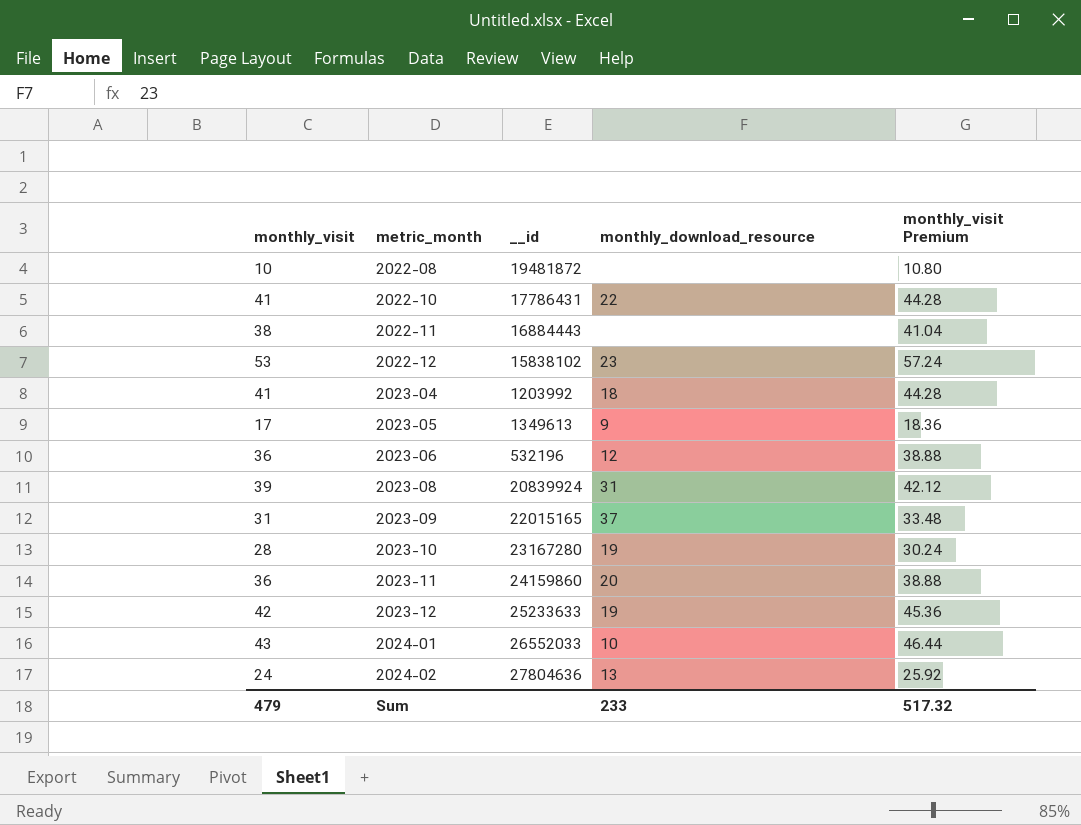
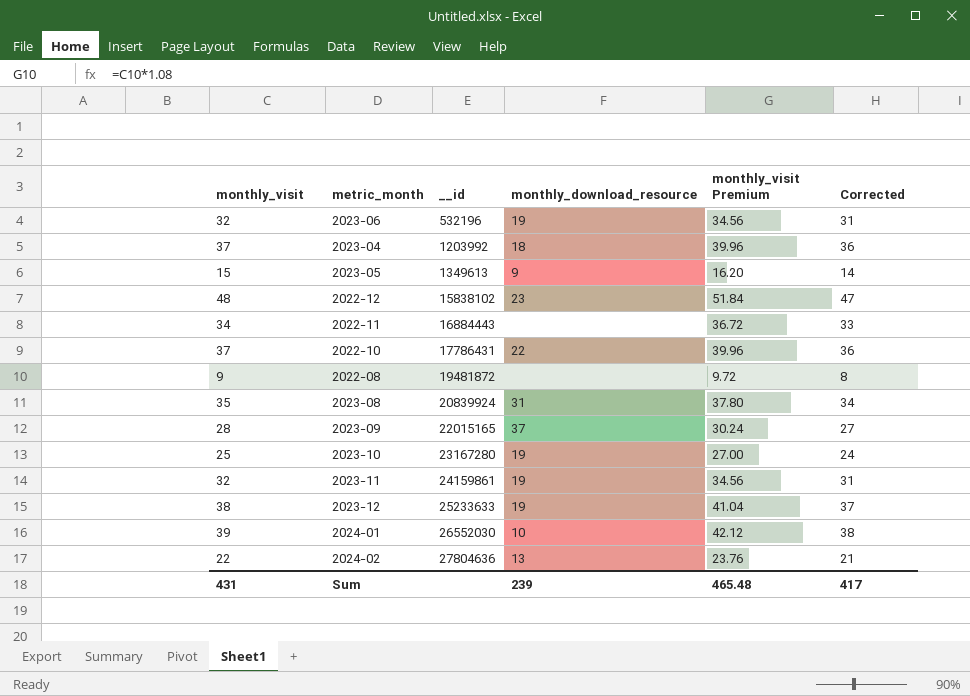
row order: metric_month ascending -> __id ascending
column Corrected | formula: none -> [monthly_visit] - 1
2023-06 | monthly_visit: 36 -> 32
2023-06 | monthly_download_resource: 12 -> 19
2023-06 | monthly_visit Premium: 38.88 -> 34.56
2023-04 | monthly_visit: 41 -> 37
2023-04 | monthly_visit Premium: 44.28 -> 39.96
2023-05 | monthly_visit: 17 -> 15
2023-05 | monthly_visit Premium: 18.36 -> 16.20
2022-12 | monthly_visit: 53 -> 48
2022-12 | monthly_visit Premium: 57.24 -> 51.84
2022-11 | monthly_visit: 38 -> 34
2022-11 | monthly_visit Premium: 41.04 -> 36.72
2022-10 | monthly_visit: 41 -> 37
2022-10 | monthly_visit Premium: 44.28 -> 39.96
2022-08 | monthly_visit: 10 -> 9
2022-08 | monthly_visit Premium: 10.80 -> 9.72
2023-08 | monthly_visit: 39 -> 35
2023-08 | monthly_visit Premium: 42.12 -> 37.80
2023-09 | monthly_visit: 31 -> 28
2023-09 | monthly_visit Premium: 33.48 -> 30.24
2023-10 | monthly_visit: 28 -> 25
2023-10 | monthly_visit Premium: 30.24 -> 27.00
2023-11 | monthly_visit: 36 -> 32
2023-11 | __id: 24159860 -> 24159861
2023-11 | monthly_download_resource: 20 -> 19
2023-11 | monthly_visit Premium: 38.88 -> 34.56
2023-12 | monthly_visit: 42 -> 38
2023-12 | monthly_visit Premium: 45.36 -> 41.04
2024-01 | monthly_visit: 43 -> 39
2024-01 | __id: 26552033 -> 26552030
2024-01 | monthly_visit Premium: 46.44 -> 42.12
2024-02 | monthly_visit: 24 -> 22
2024-02 | monthly_visit Premium: 25.92 -> 23.76
Sum | monthly_visit: 479 -> 431
Sum | monthly_download_resource: 233 -> 239
Sum | monthly_visit Premium: 517.32 -> 465.48

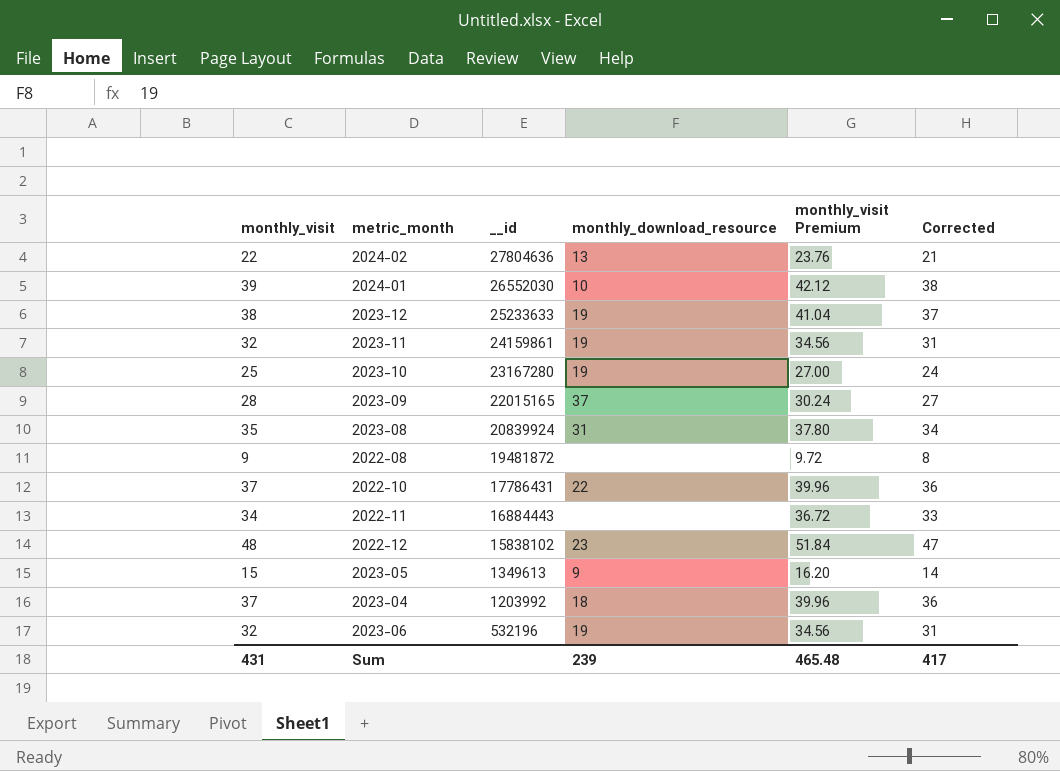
row order: __id ascending -> __id descending

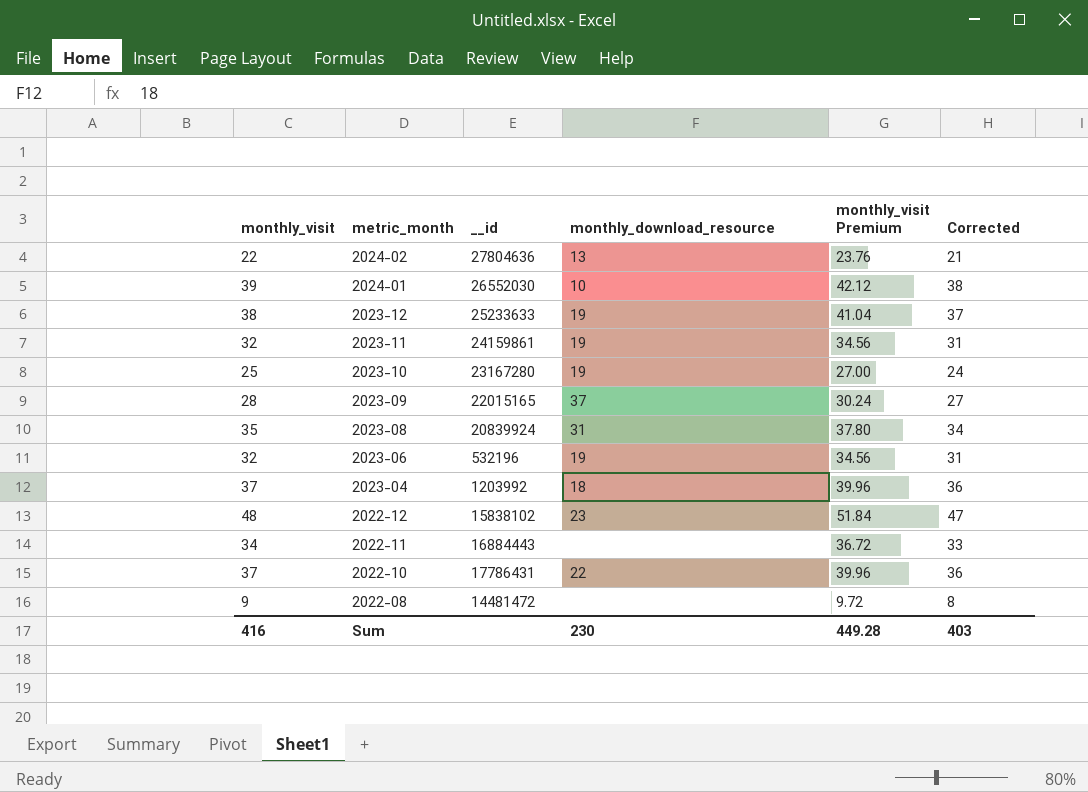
row order: __id descending -> metric_month descending
row 2023-05: 15 | 1349613 | 9 | 16.20 | 14 -> none
2022-08 | __id: 19481872 -> 14481472
Sum | monthly_visit: 431 -> 416
Sum | monthly_download_resource: 239 -> 230
Sum | monthly_visit Premium: 465.48 -> 449.28
Sum | Corrected: 417 -> 403

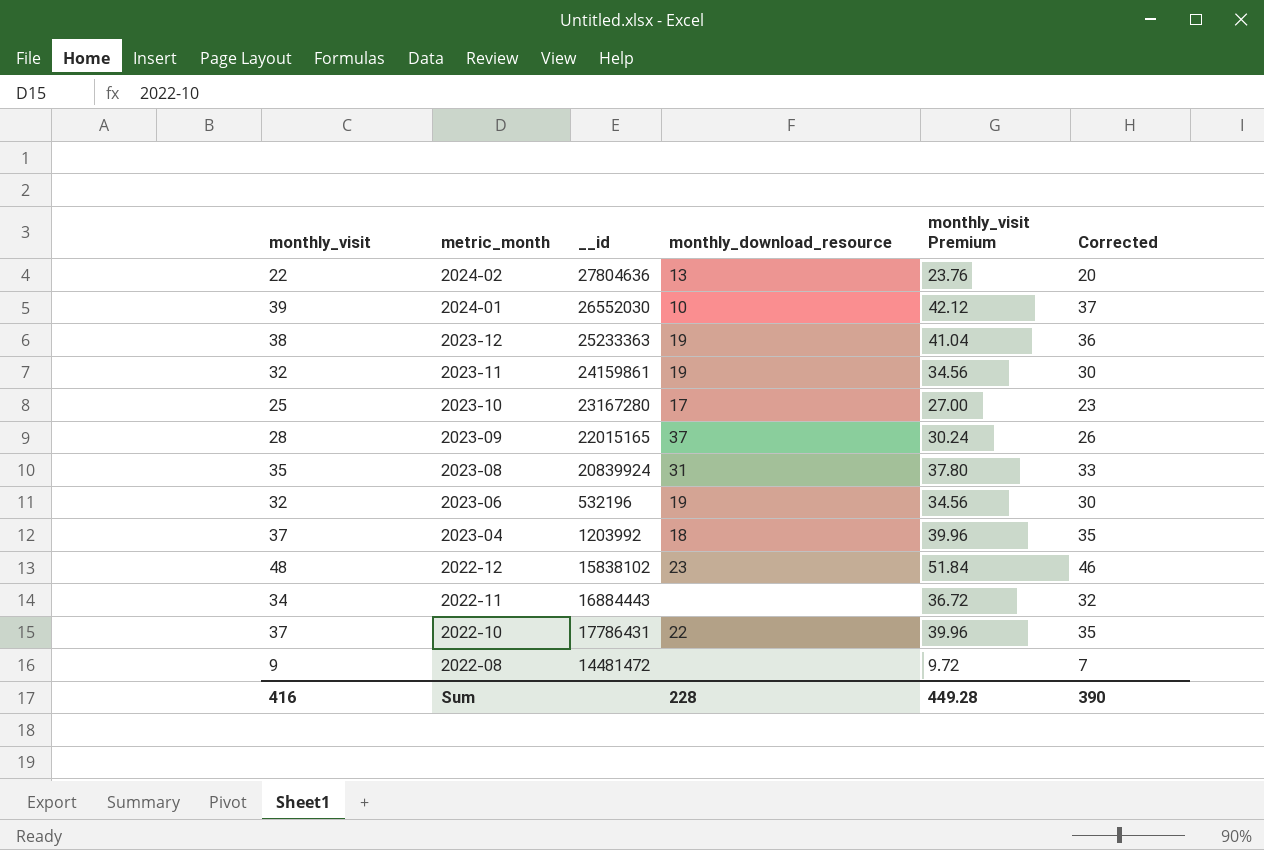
column Corrected | formula: [monthly_visit] - 1 -> [monthly_visit] - 2
2023-12 | __id: 25233633 -> 25233363
2023-10 | monthly_download_resource: 19 -> 17
Sum | monthly_download_resource: 230 -> 228
Sum | Corrected: 403 -> 390

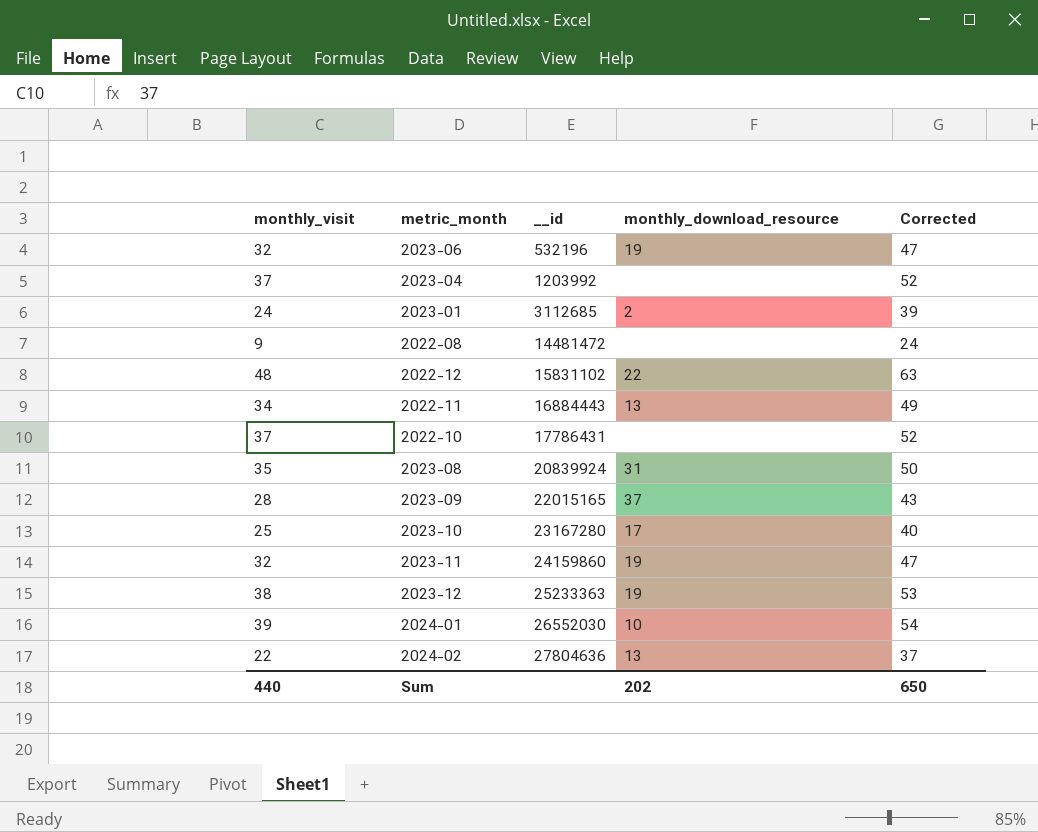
row order: metric_month descending -> __id ascending
column monthly_visit Premium | formula: [monthly_visit] * 1.08 -> none
column Corrected | formula: [monthly_visit] - 2 -> [monthly_visit] + 15
2023-04 | monthly_download_resource: 18 -> none
row 2023-01: none -> 24 | 3112685 | 2 | 39
2022-12 | __id: 15838102 -> 15831102
2022-12 | monthly_download_resource: 23 -> 22
2022-11 | monthly_download_resource: none -> 13
2022-10 | monthly_download_resource: 22 -> none
2023-11 | __id: 24159861 -> 24159860
Sum | monthly_visit: 416 -> 440
Sum | monthly_download_resource: 228 -> 202
Sum | Corrected: 390 -> 650

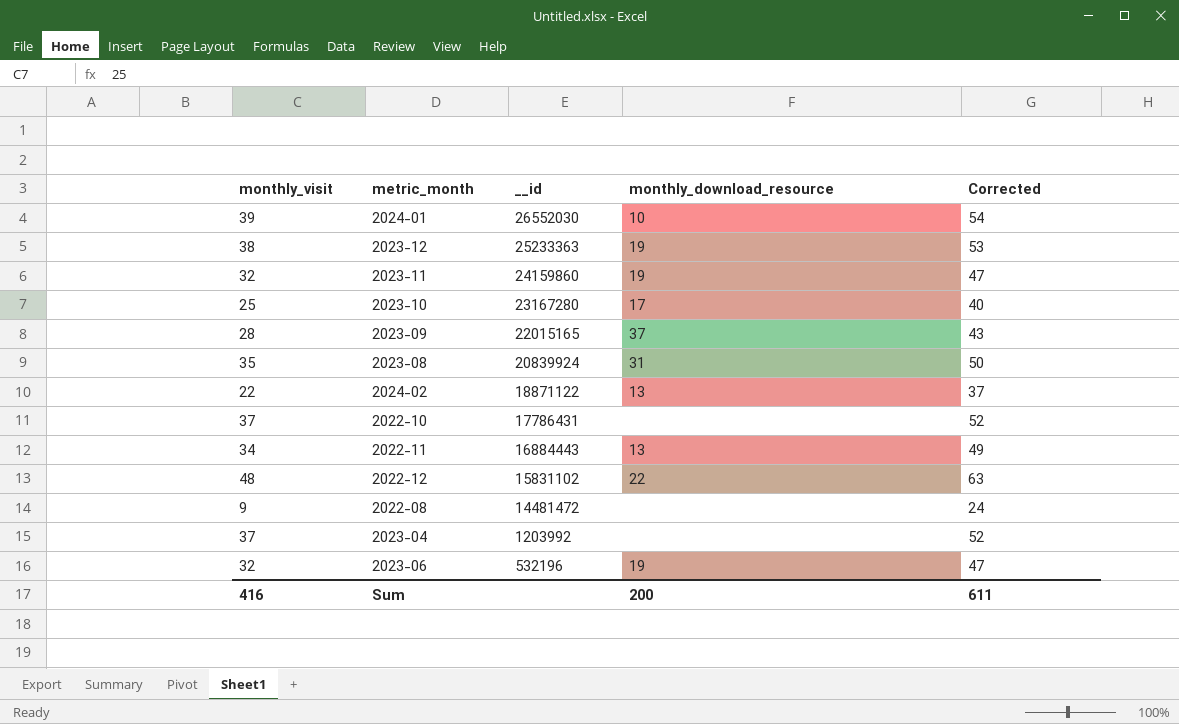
row order: __id ascending -> __id descending
row 2023-01: 24 | 3112685 | 2 | 39 -> none
2024-02 | __id: 27804636 -> 18871122
Sum | monthly_visit: 440 -> 416
Sum | monthly_download_resource: 202 -> 200
Sum | Corrected: 650 -> 611

